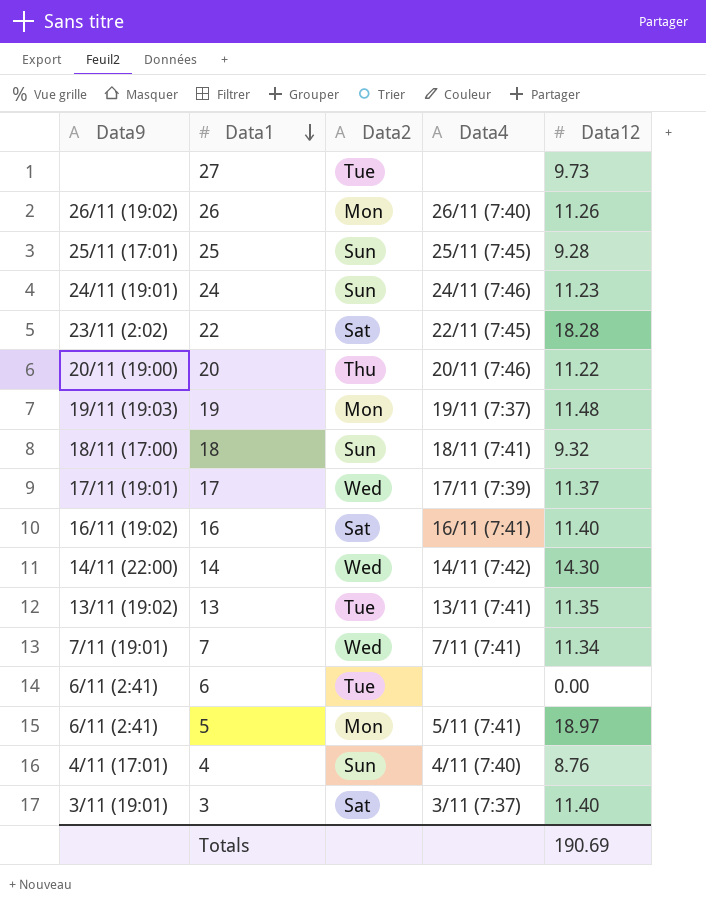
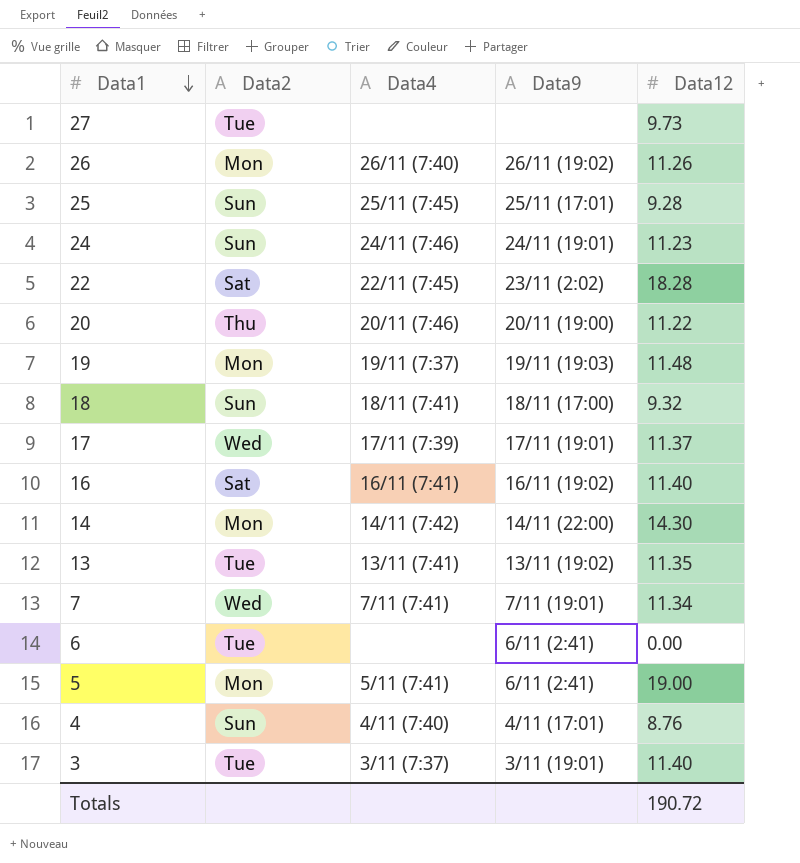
column Data9 | position: 1 -> 4
14 | Data2: Wed -> Mon
5 | Data12: 18.97 -> 19.00
3 | Data2: Sat -> Tue
Totals | Data12: 190.69 -> 190.72

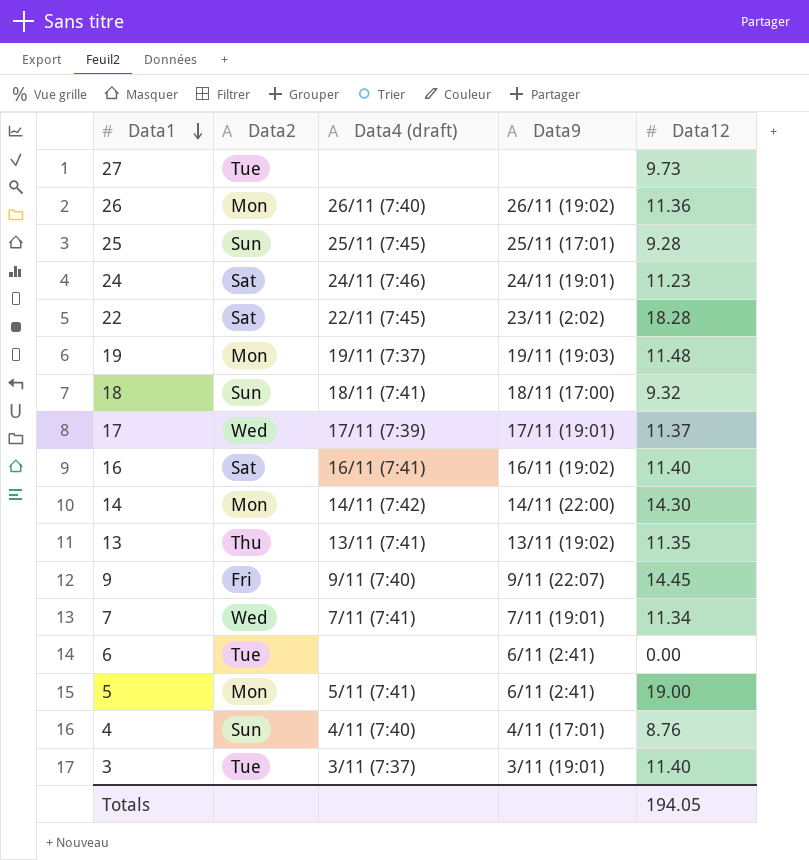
column name: Data4 -> Data4 (draft)
row 20: Thu | 20/11 (7:46) | 20/11 (19:00) | 11.22 -> none
26 | Data12: 11.26 -> 11.36
24 | Data2: Sun -> Sat
13 | Data2: Tue -> Thu
row 9: none -> Fri | 9/11 (7:40) | 9/11 (22:07) | 14.45
Totals | Data12: 190.72 -> 194.05

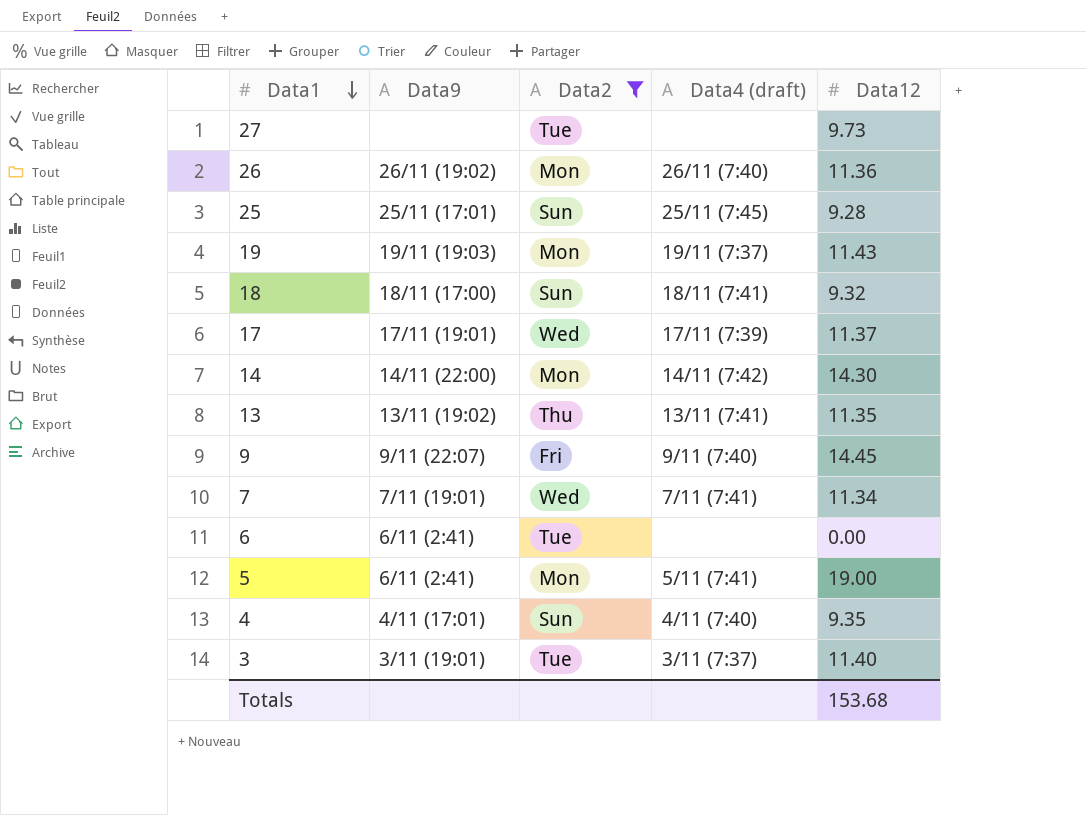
filter: none -> Data2 != Sat
column Data9 | position: 4 -> 2
19 | Data12: 11.48 -> 11.43
4 | Data12: 8.76 -> 9.35
Totals | Data12: 194.05 -> 153.68

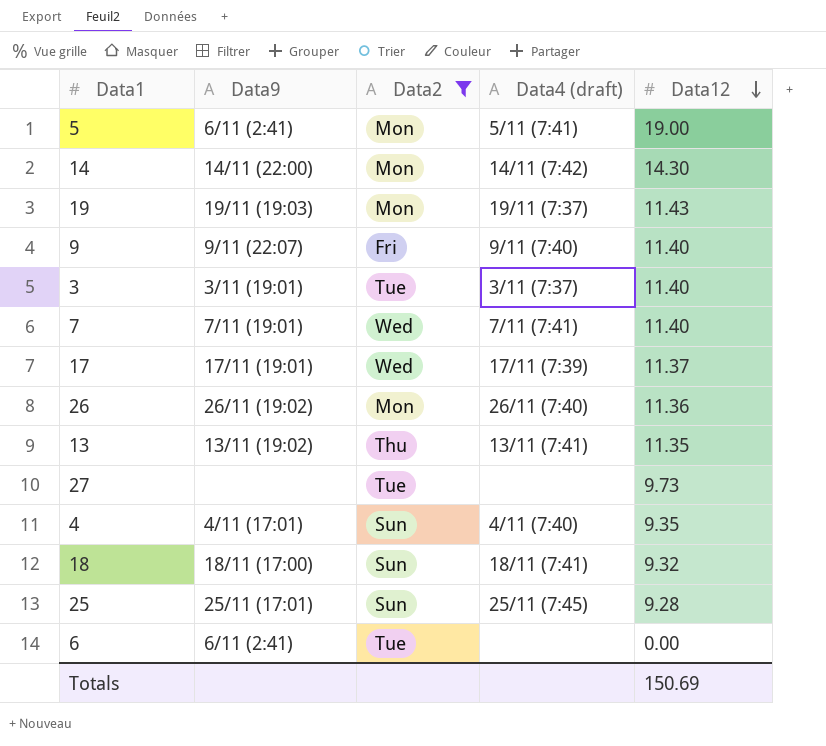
row order: Data1 descending -> Data12 descending
9 | Data12: 14.45 -> 11.40
7 | Data12: 11.34 -> 11.40
Totals | Data12: 153.68 -> 150.69

